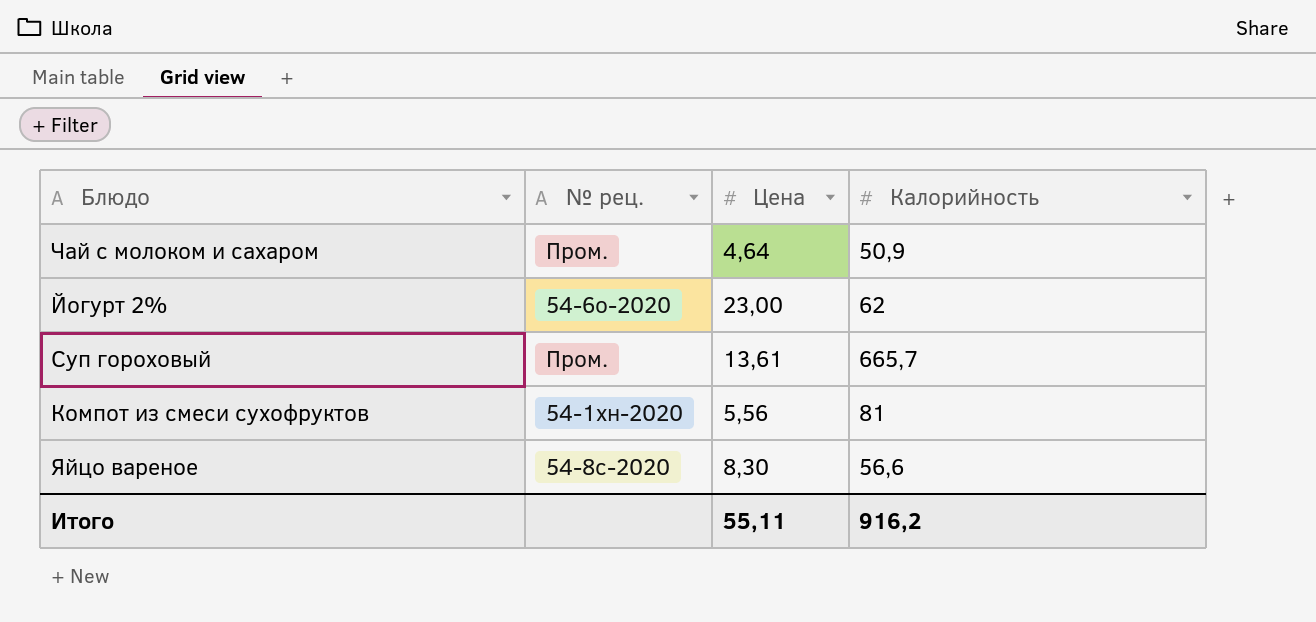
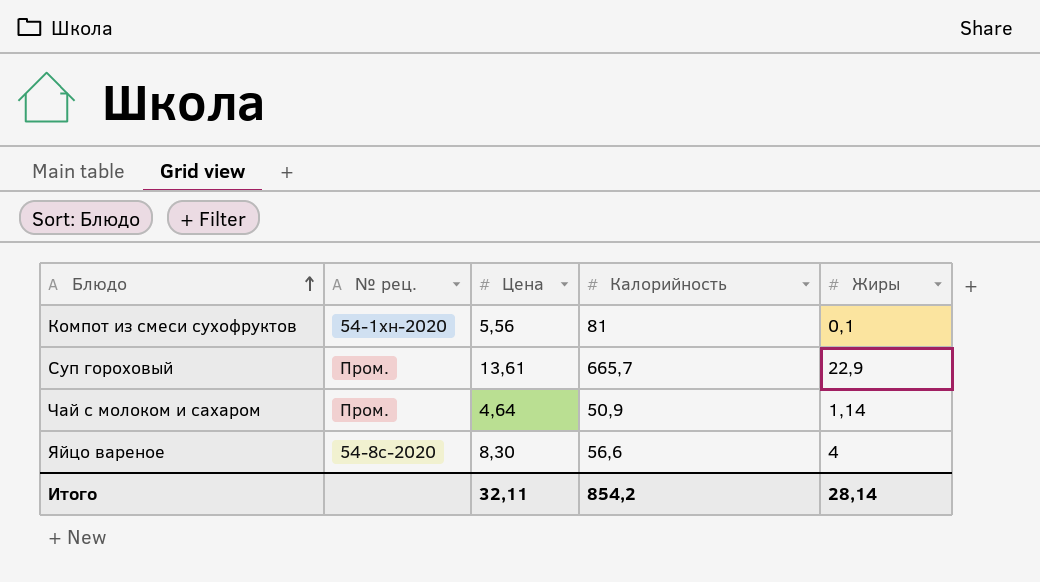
row order: none -> Блюдо ascending
column Жиры | position: none -> 5
row Йогурт 2%: 54-6о-2020 | 23,00 | 62 -> none
Итого | Цена: 55,11 -> 32,11
Итого | Калорийность: 916,2 -> 854,2

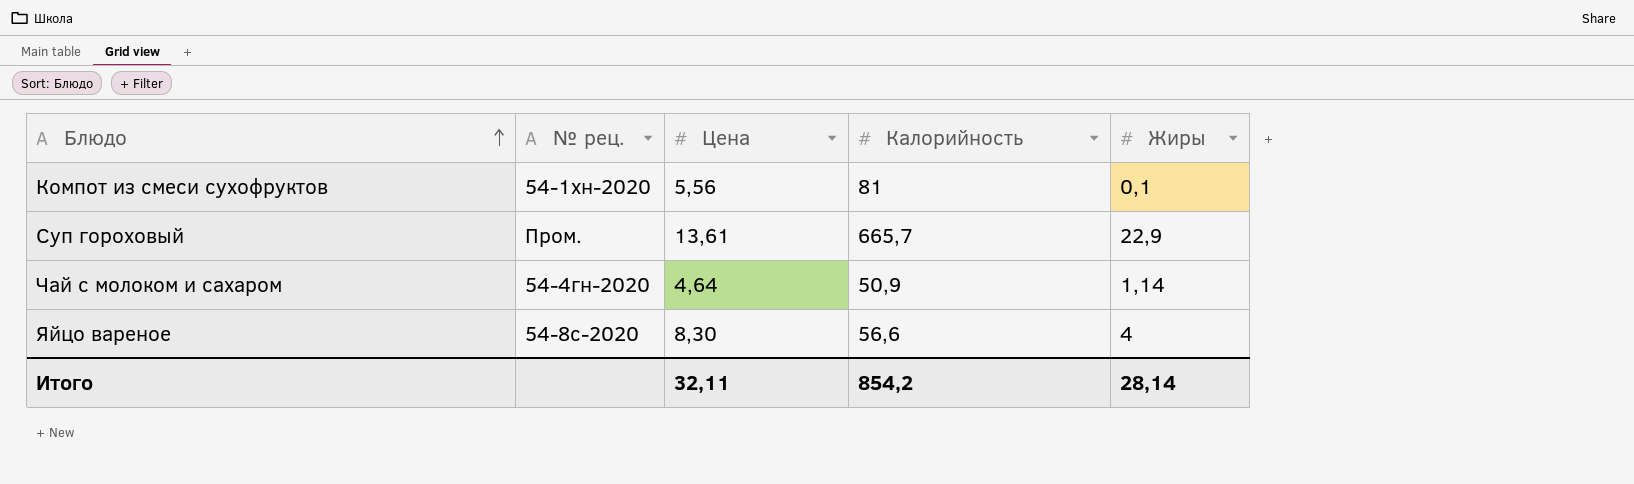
Чай с молоком и сахаром | № рец.: Пром. -> 54-4гн-2020

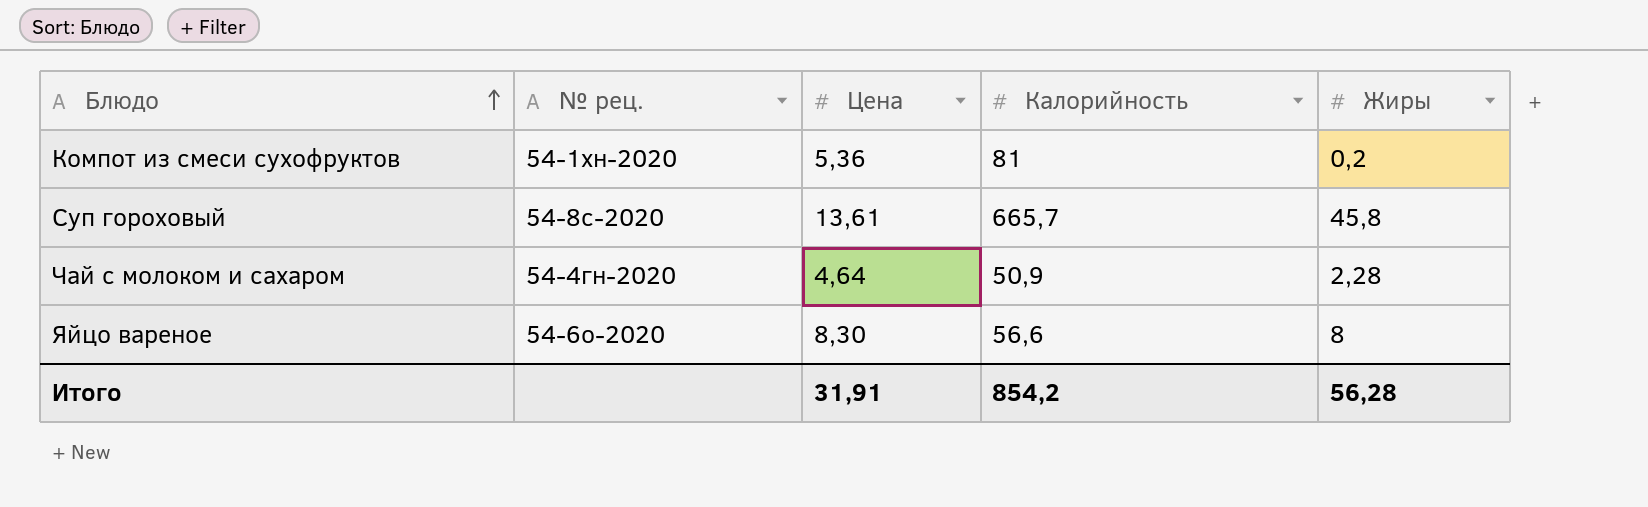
Компот из смеси сухофруктов | Цена: 5,56 -> 5,36
Компот из смеси сухофруктов | Жиры: 0,1 -> 0,2
Суп гороховый | № рец.: Пром. -> 54-8с-2020
Суп гороховый | Жиры: 22,9 -> 45,8
Чай с молоком и сахаром | Жиры: 1,14 -> 2,28
Яйцо вареное | № рец.: 54-8с-2020 -> 54-6о-2020
Яйцо вареное | Жиры: 4 -> 8
Итого | Цена: 32,11 -> 31,91
Итого | Жиры: 28,14 -> 56,28

